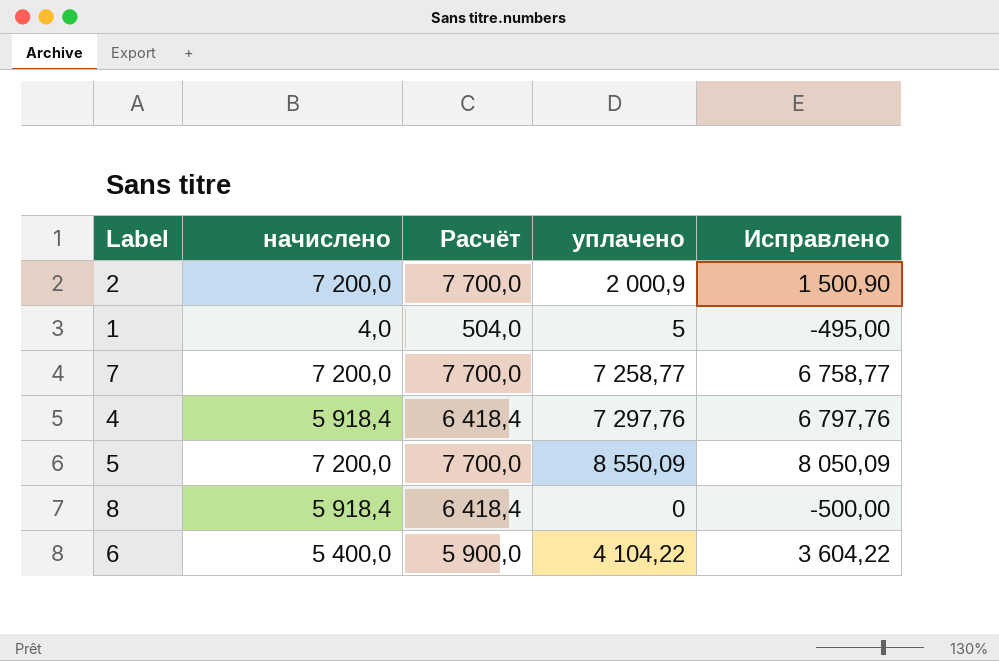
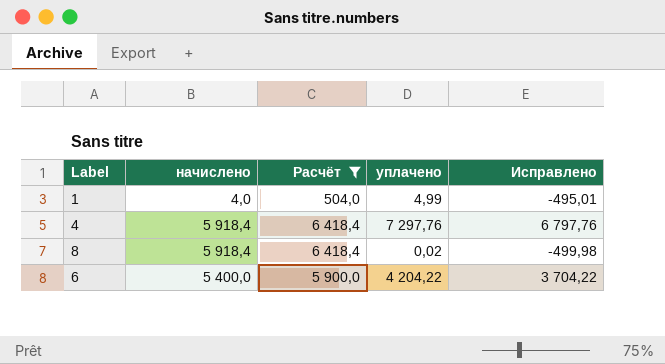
filter: none -> Расчёт != 7 700,0
1 | уплачено: 5 -> 4,99
1 | Исправлено: -495,00 -> -495,01
8 | уплачено: 0 -> 0,02
8 | Исправлено: -500,00 -> -499,98
6 | уплачено: 4 104,22 -> 4 204,22
6 | Исправлено: 3 604,22 -> 3 704,22

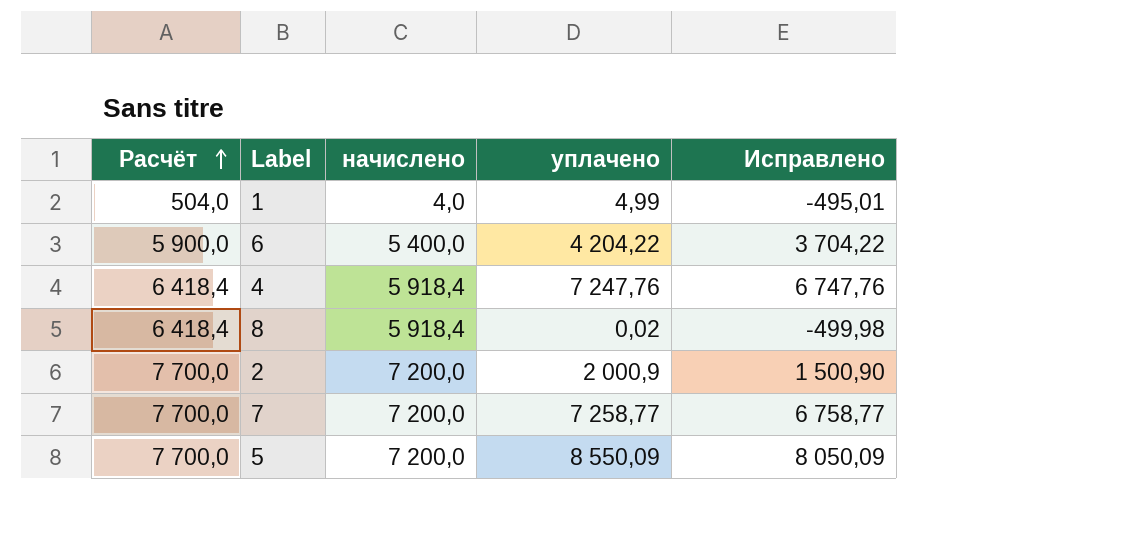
filter: Расчёт != 7 700,0 -> none
row order: none -> Расчёт ascending
column Расчёт | position: 3 -> 1
4 | уплачено: 7 297,76 -> 7 247,76
4 | Исправлено: 6 797,76 -> 6 747,76

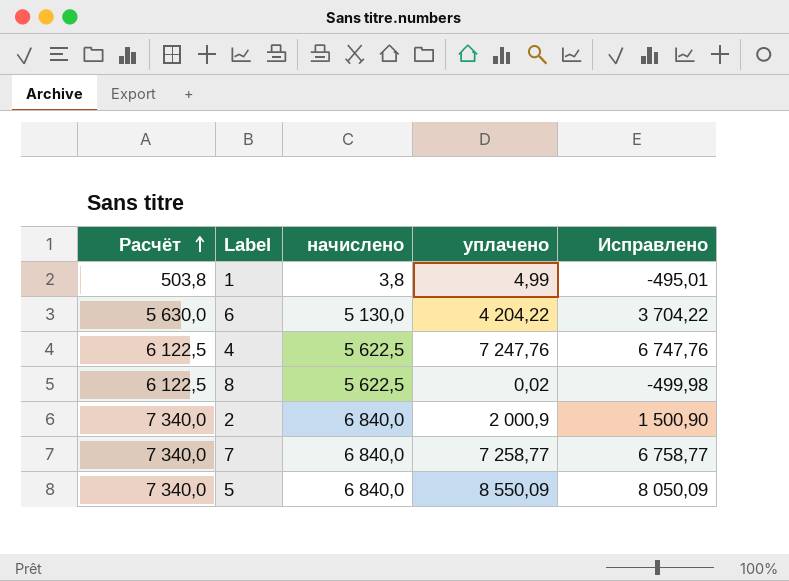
1 | Расчёт: 504,0 -> 503,8
1 | начислено: 4,0 -> 3,8
6 | Расчёт: 5 900,0 -> 5 630,0
6 | начислено: 5 400,0 -> 5 130,0
4 | Расчёт: 6 418,4 -> 6 122,5
4 | начислено: 5 918,4 -> 5 622,5
8 | Расчёт: 6 418,4 -> 6 122,5
8 | начислено: 5 918,4 -> 5 622,5
2 | Расчёт: 7 700,0 -> 7 340,0
2 | начислено: 7 200,0 -> 6 840,0
7 | Расчёт: 7 700,0 -> 7 340,0
7 | начислено: 7 200,0 -> 6 840,0
5 | Расчёт: 7 700,0 -> 7 340,0
5 | начислено: 7 200,0 -> 6 840,0

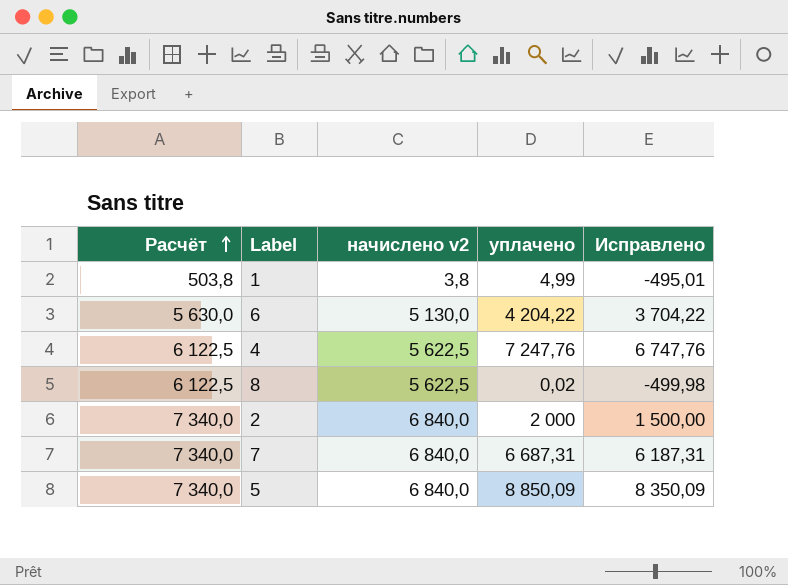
column name: начислено -> начислено v2
2 | уплачено: 2 000,9 -> 2 000
2 | Исправлено: 1 500,90 -> 1 500,00
7 | уплачено: 7 258,77 -> 6 687,31
7 | Исправлено: 6 758,77 -> 6 187,31
5 | уплачено: 8 550,09 -> 8 850,09
5 | Исправлено: 8 050,09 -> 8 350,09

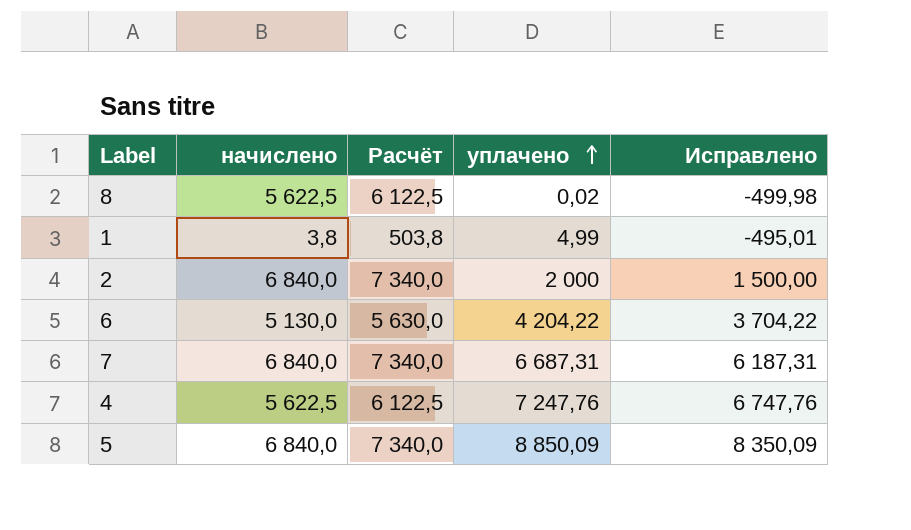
row order: Расчёт ascending -> уплачено ascending
column name: начислено v2 -> начислено
column Расчёт | position: 1 -> 3

